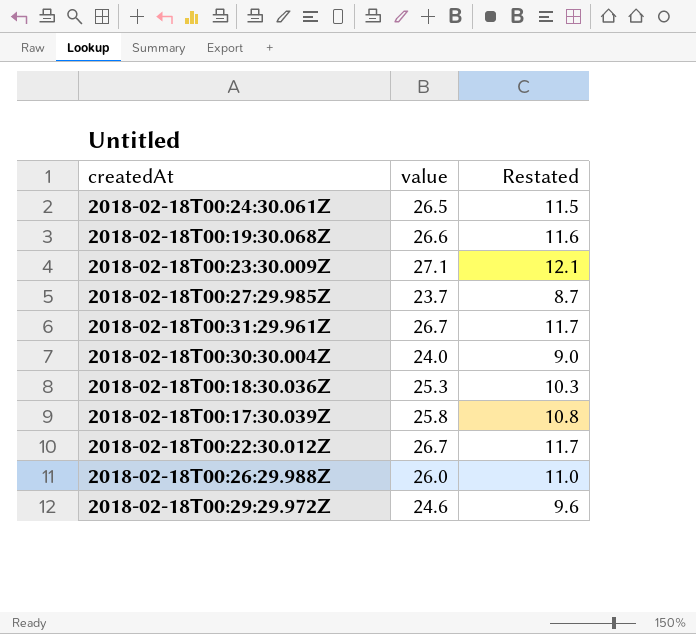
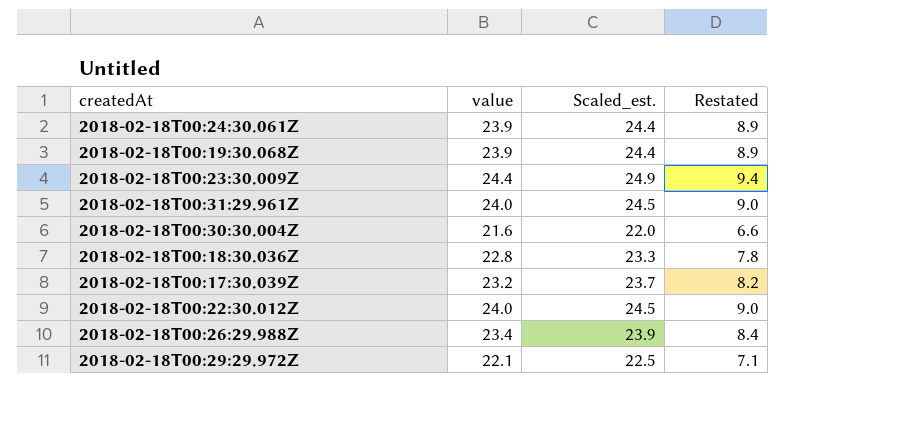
column Scaled_est. | formula: none -> [value] * 1.02
row 2018-02-18T00:27:29.985Z: 23.7 | 8.7 -> none
2018-02-18T00:24:30.061Z | value: 26.5 -> 23.9
2018-02-18T00:24:30.061Z | Restated: 11.5 -> 8.9
2018-02-18T00:19:30.068Z | value: 26.6 -> 23.9
2018-02-18T00:19:30.068Z | Restated: 11.6 -> 8.9
2018-02-18T00:23:30.009Z | value: 27.1 -> 24.4
2018-02-18T00:23:30.009Z | Restated: 12.1 -> 9.4
2018-02-18T00:31:29.961Z | value: 26.7 -> 24.0
2018-02-18T00:31:29.961Z | Restated: 11.7 -> 9.0
2018-02-18T00:30:30.004Z | value: 24.0 -> 21.6
2018-02-18T00:30:30.004Z | Restated: 9.0 -> 6.6
2018-02-18T00:18:30.036Z | value: 25.3 -> 22.8
2018-02-18T00:18:30.036Z | Restated: 10.3 -> 7.8
2018-02-18T00:17:30.039Z | value: 25.8 -> 23.2
2018-02-18T00:17:30.039Z | Restated: 10.8 -> 8.2
2018-02-18T00:22:30.012Z | value: 26.7 -> 24.0
2018-02-18T00:22:30.012Z | Restated: 11.7 -> 9.0
2018-02-18T00:26:29.988Z | value: 26.0 -> 23.4
2018-02-18T00:26:29.988Z | Restated: 11.0 -> 8.4
2018-02-18T00:29:29.972Z | value: 24.6 -> 22.1
2018-02-18T00:29:29.972Z | Restated: 9.6 -> 7.1

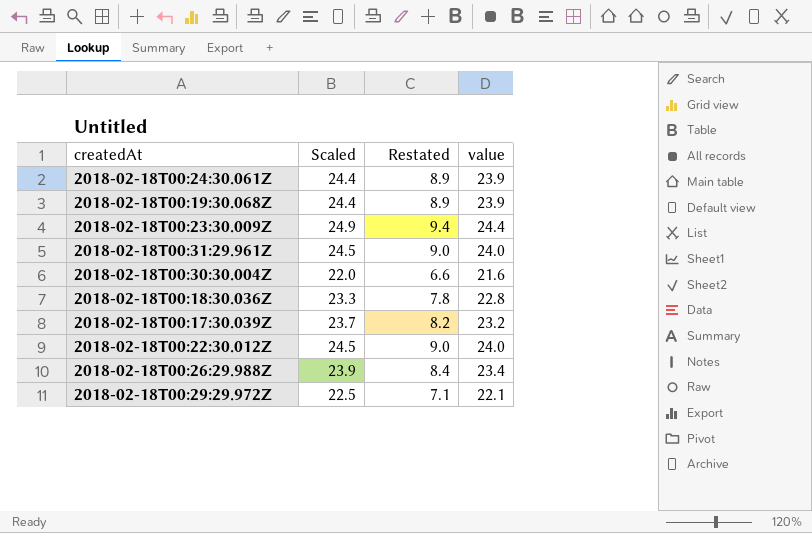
column name: Scaled_est. -> Scaled
column value | position: 2 -> 4

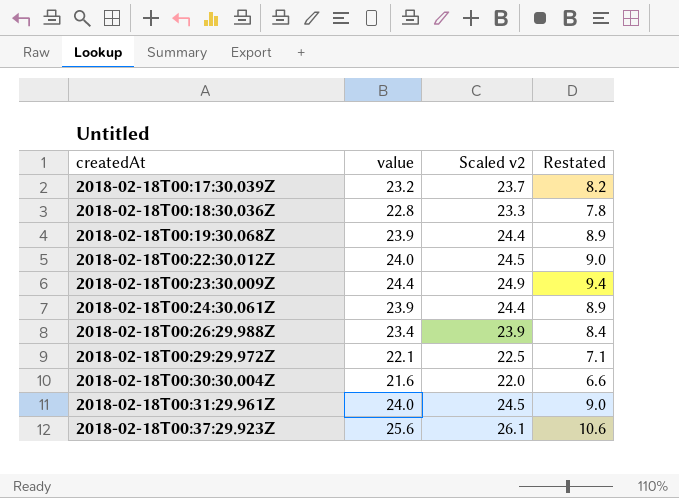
row order: none -> createdAt ascending
column value | position: 4 -> 2
column name: Scaled -> Scaled v2
row 2018-02-18T00:37:29.923Z: none -> 25.6 | 26.1 | 10.6

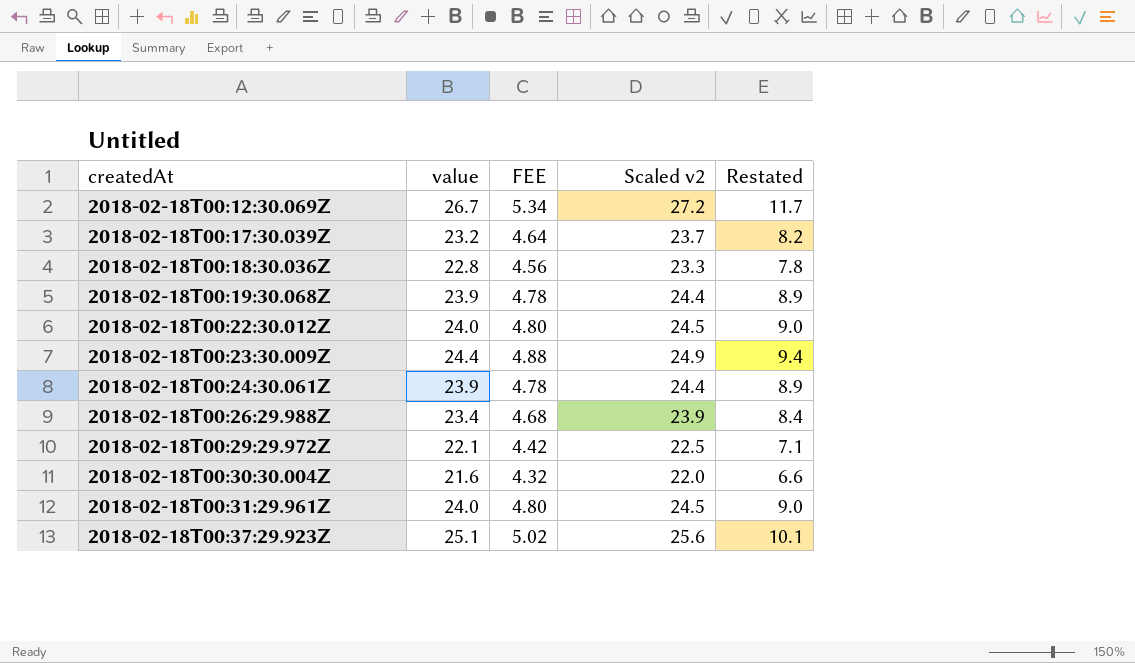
column FEE | formula: none -> [value] * 0.2
row 2018-02-18T00:12:30.069Z: none -> 26.7 | 5.34 | 27.2 | 11.7
2018-02-18T00:37:29.923Z | value: 25.6 -> 25.1
2018-02-18T00:37:29.923Z | Scaled v2: 26.1 -> 25.6
2018-02-18T00:37:29.923Z | Restated: 10.6 -> 10.1

